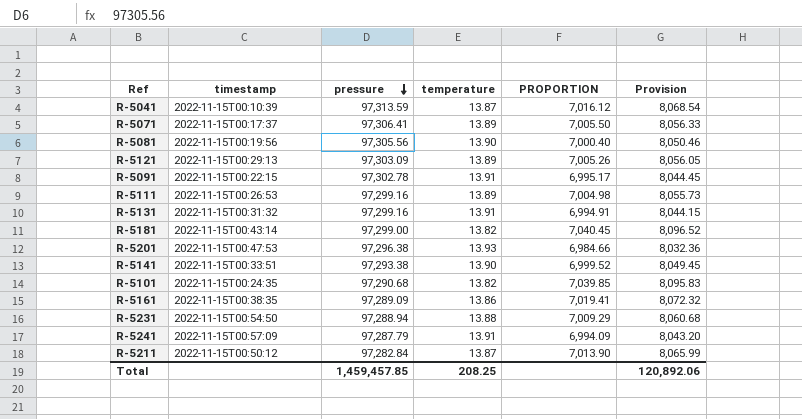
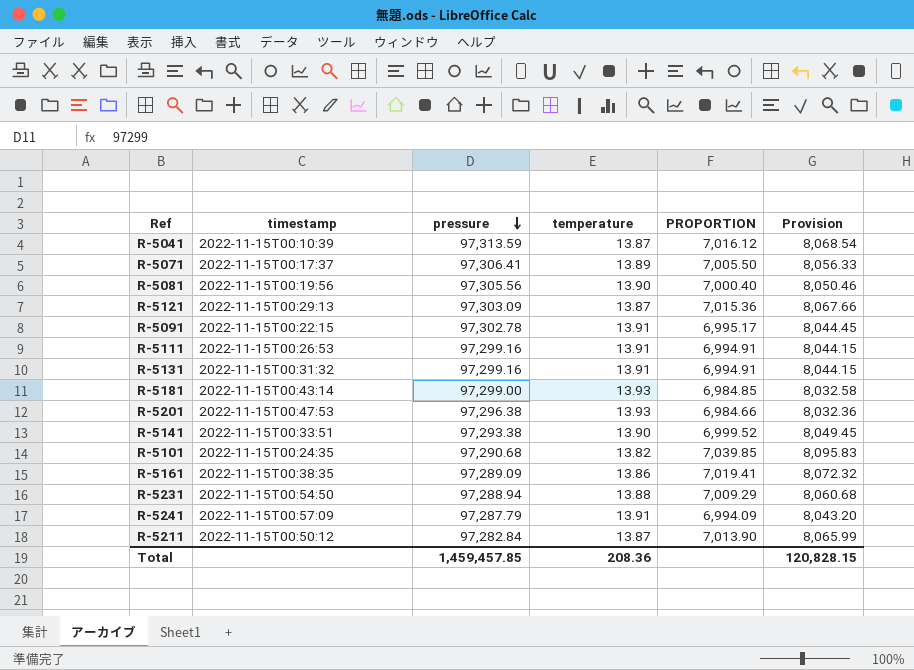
R-5121 | temperature: 13.89 -> 13.87
R-5121 | PROPORTION: 7,005.26 -> 7,015.36
R-5121 | Provision: 8,056.05 -> 8,067.66
R-5111 | temperature: 13.89 -> 13.91
R-5111 | PROPORTION: 7,004.98 -> 6,994.91
R-5111 | Provision: 8,055.73 -> 8,044.15
R-5181 | temperature: 13.82 -> 13.93
R-5181 | PROPORTION: 7,040.45 -> 6,984.85
R-5181 | Provision: 8,096.52 -> 8,032.58
Total | temperature: 208.25 -> 208.36
Total | Provision: 120,892.06 -> 120,828.15

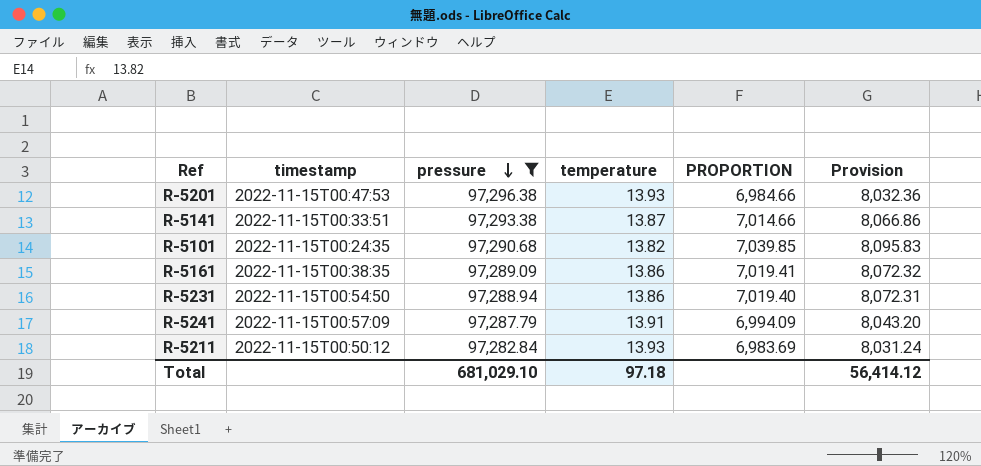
filter: none -> pressure <= 97,296.38
R-5141 | temperature: 13.90 -> 13.87
R-5141 | PROPORTION: 6,999.52 -> 7,014.66
R-5141 | Provision: 8,049.45 -> 8,066.86
R-5231 | temperature: 13.88 -> 13.86
R-5231 | PROPORTION: 7,009.29 -> 7,019.40
R-5231 | Provision: 8,060.68 -> 8,072.31
R-5211 | temperature: 13.87 -> 13.93
R-5211 | PROPORTION: 7,013.90 -> 6,983.69
R-5211 | Provision: 8,065.99 -> 8,031.24
Total | pressure: 1,459,457.85 -> 681,029.10
Total | temperature: 208.36 -> 97.18
Total | Provision: 120,828.15 -> 56,414.12

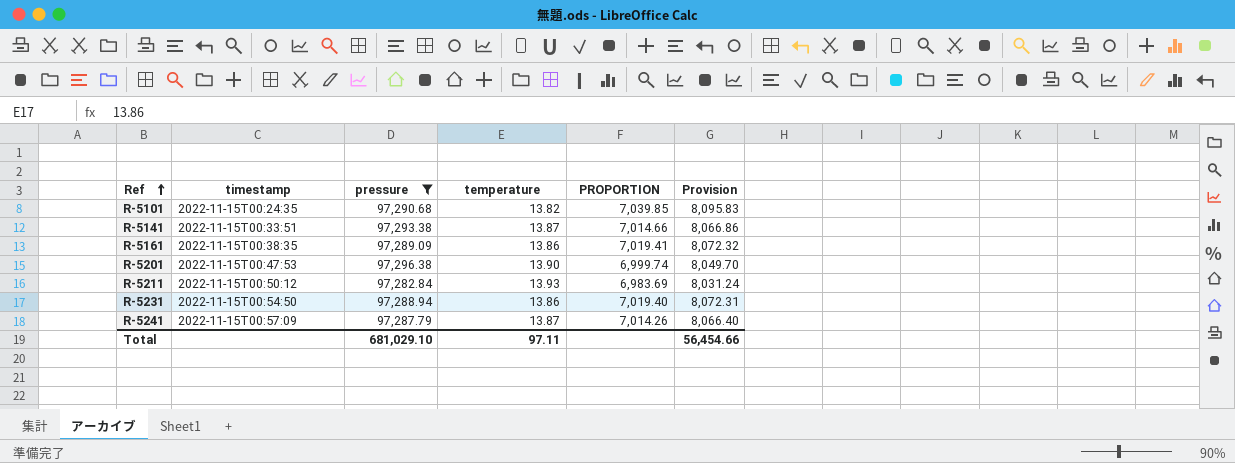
row order: pressure descending -> Ref ascending
R-5201 | temperature: 13.93 -> 13.90
R-5201 | PROPORTION: 6,984.66 -> 6,999.74
R-5201 | Provision: 8,032.36 -> 8,049.70
R-5241 | temperature: 13.91 -> 13.87
R-5241 | PROPORTION: 6,994.09 -> 7,014.26
R-5241 | Provision: 8,043.20 -> 8,066.40
Total | temperature: 97.18 -> 97.11
Total | Provision: 56,414.12 -> 56,454.66

